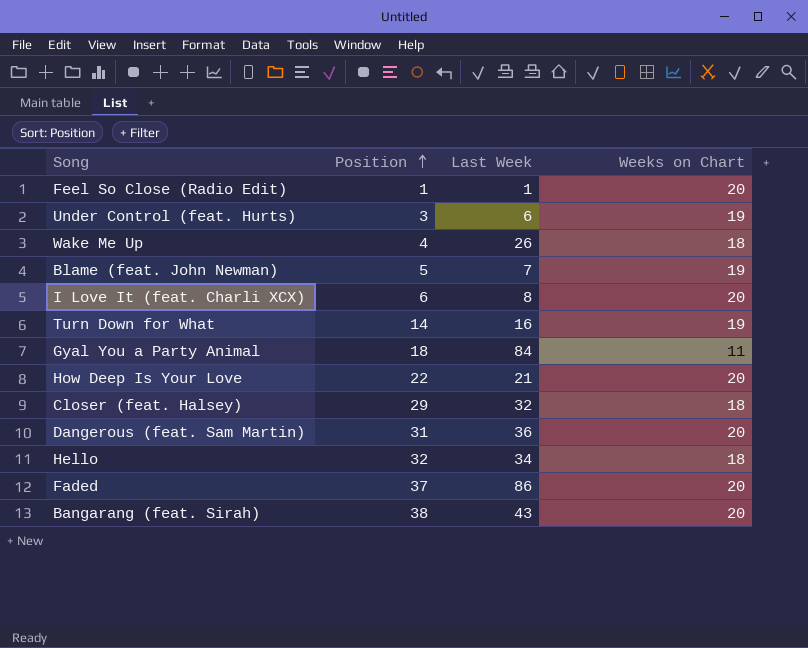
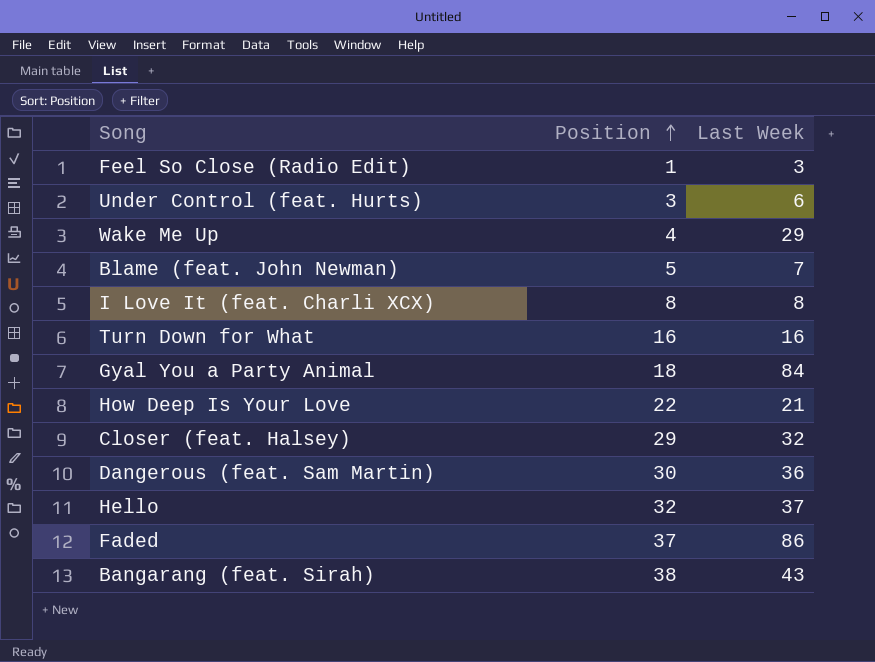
column Weeks on Chart | position: 4 -> none
Feel So Close (Radio Edit) | Last Week: 1 -> 3
Wake Me Up | Last Week: 26 -> 29
I Love It (feat. Charli XCX) | Position: 6 -> 8
Turn Down for What | Position: 14 -> 16
Dangerous (feat. Sam Martin) | Position: 31 -> 30
Hello | Last Week: 34 -> 37

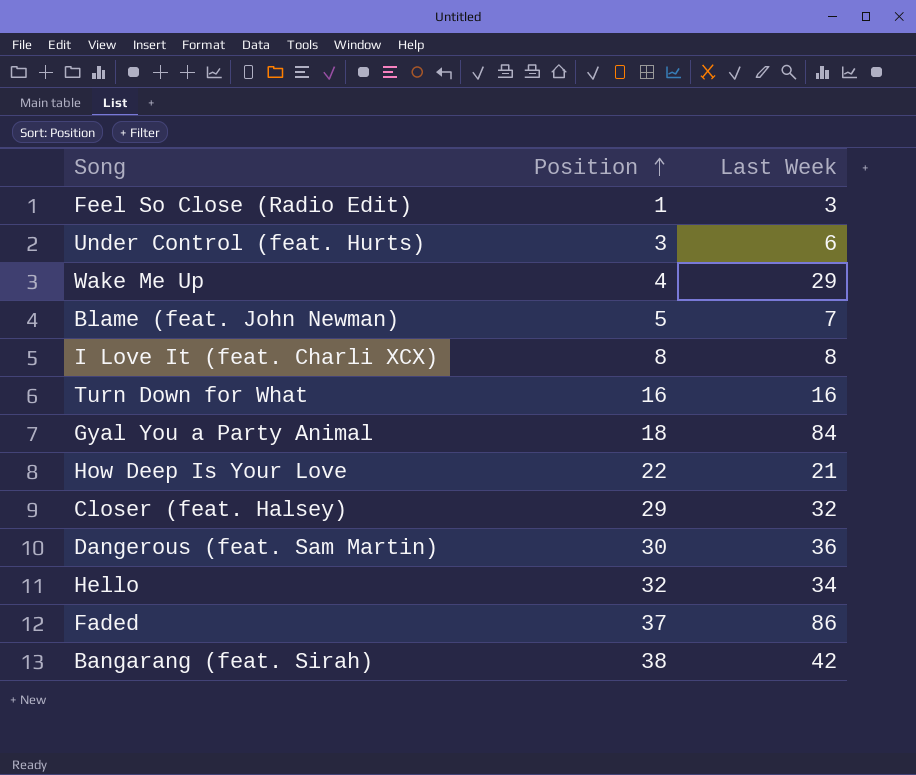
Hello | Last Week: 37 -> 34
Bangarang (feat. Sirah) | Last Week: 43 -> 42

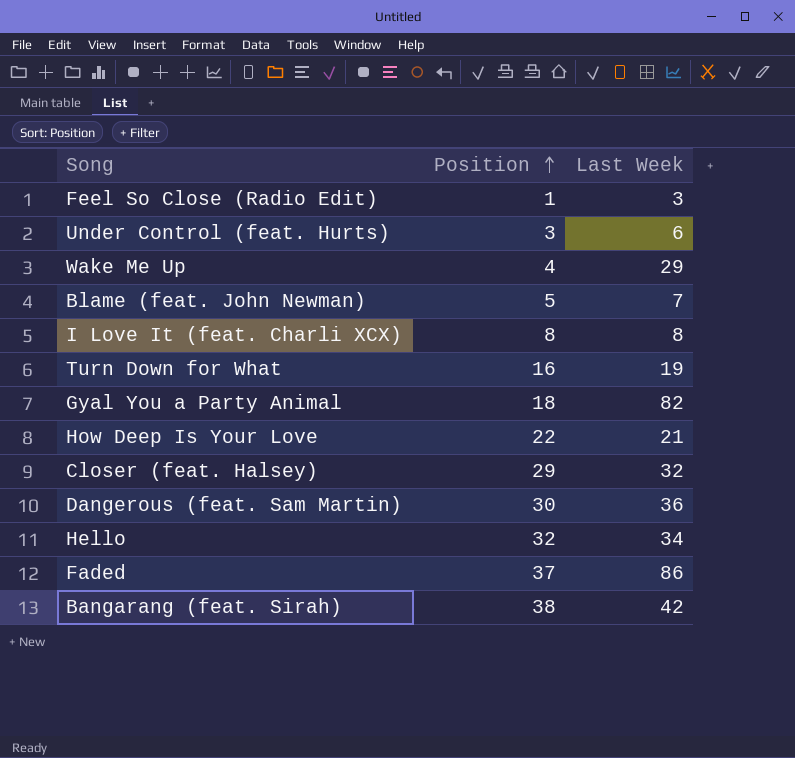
Turn Down for What | Last Week: 16 -> 19
Gyal You a Party Animal | Last Week: 84 -> 82

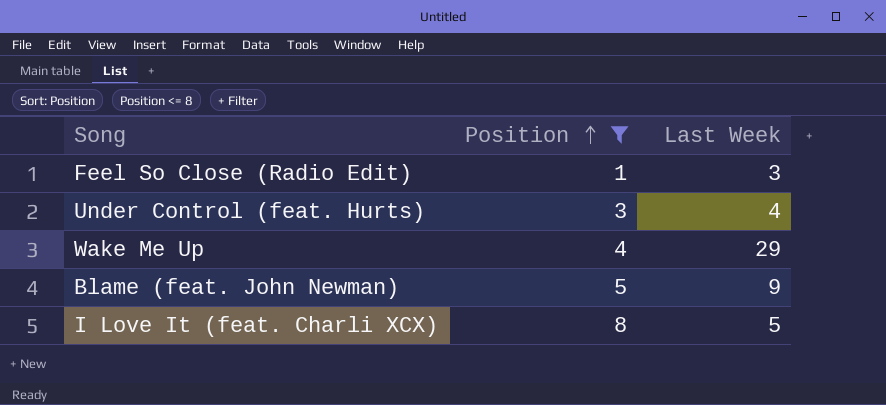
filter: none -> Position <= 8
Under Control (feat. Hurts) | Last Week: 6 -> 4
Blame (feat. John Newman) | Last Week: 7 -> 9
I Love It (feat. Charli XCX) | Last Week: 8 -> 5

